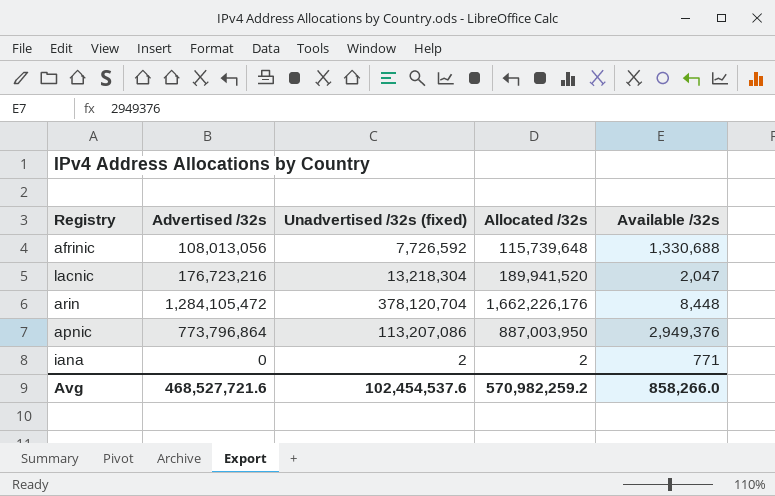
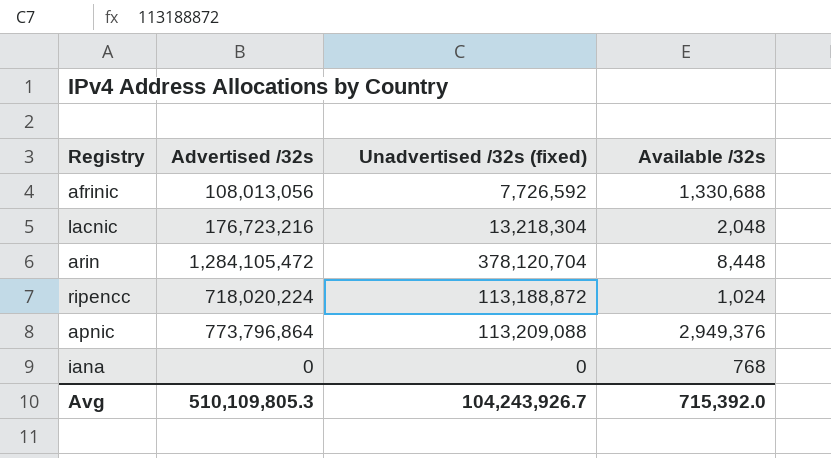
column Allocated /32s | formula: [Advertised /32s] + [Unadvertised /32s (fixed)] -> none
lacnic | Available /32s: 2,047 -> 2,048
row ripencc: none -> 718,020,224 | 113,188,872 | 1,024
apnic | Unadvertised /32s (fixed): 113,207,086 -> 113,209,088
iana | Unadvertised /32s (fixed): 2 -> 0
iana | Available /32s: 771 -> 768
Avg | Advertised /32s: 468,527,721.6 -> 510,109,805.3
Avg | Unadvertised /32s (fixed): 102,454,537.6 -> 104,243,926.7
Avg | Available /32s: 858,266.0 -> 715,392.0

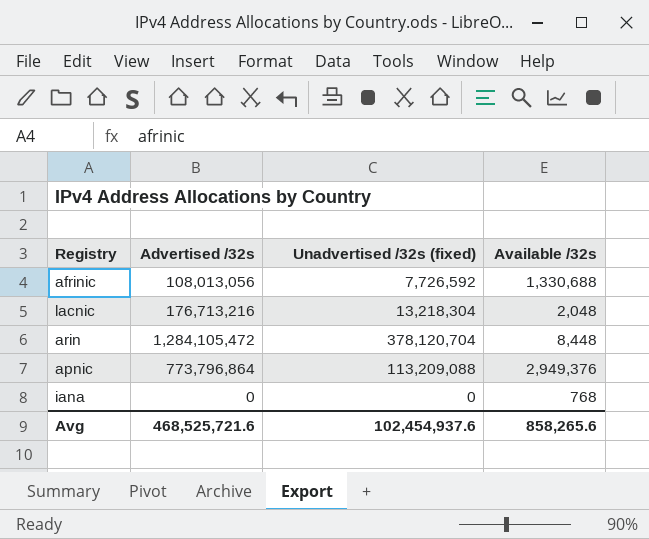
row ripencc: 718,020,224 | 113,188,872 | 1,024 -> none
lacnic | Advertised /32s: 176,723,216 -> 176,713,216
Avg | Advertised /32s: 510,109,805.3 -> 468,525,721.6
Avg | Unadvertised /32s (fixed): 104,243,926.7 -> 102,454,937.6
Avg | Available /32s: 715,392.0 -> 858,265.6

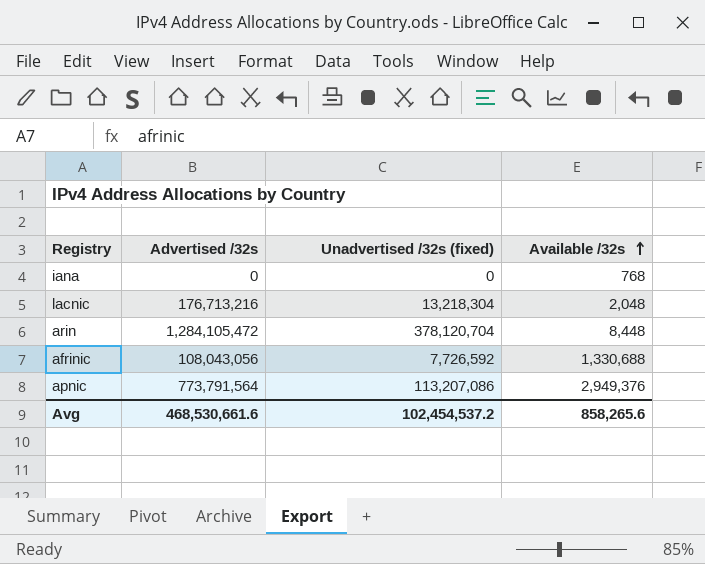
row order: none -> Available /32s ascending
afrinic | Advertised /32s: 108,013,056 -> 108,043,056
apnic | Advertised /32s: 773,796,864 -> 773,791,564
apnic | Unadvertised /32s (fixed): 113,209,088 -> 113,207,086
Avg | Advertised /32s: 468,525,721.6 -> 468,530,661.6
Avg | Unadvertised /32s (fixed): 102,454,937.6 -> 102,454,537.2

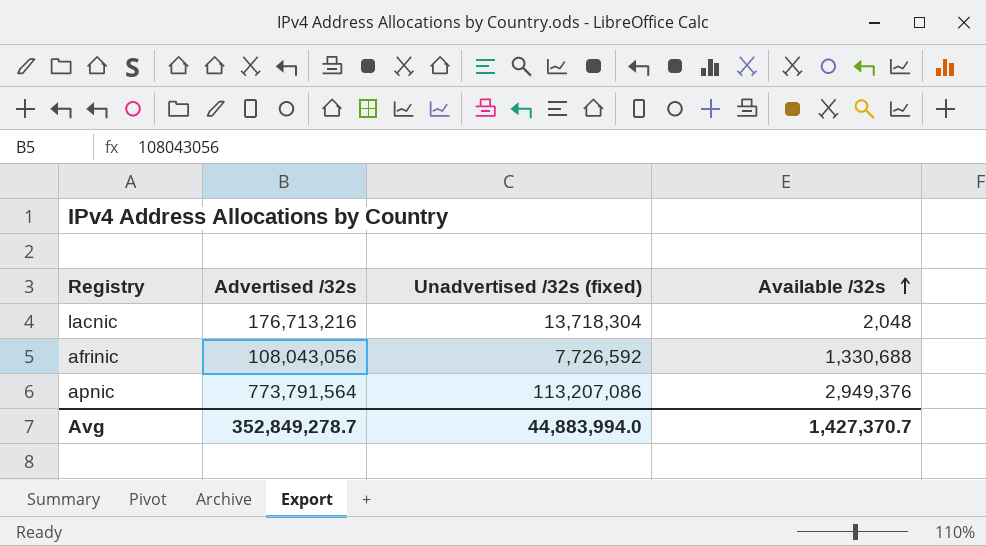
row iana: 0 | 0 | 768 -> none
row arin: 1,284,105,472 | 378,120,704 | 8,448 -> none
lacnic | Unadvertised /32s (fixed): 13,218,304 -> 13,718,304
Avg | Advertised /32s: 468,530,661.6 -> 352,849,278.7
Avg | Unadvertised /32s (fixed): 102,454,537.2 -> 44,883,994.0
Avg | Available /32s: 858,265.6 -> 1,427,370.7

